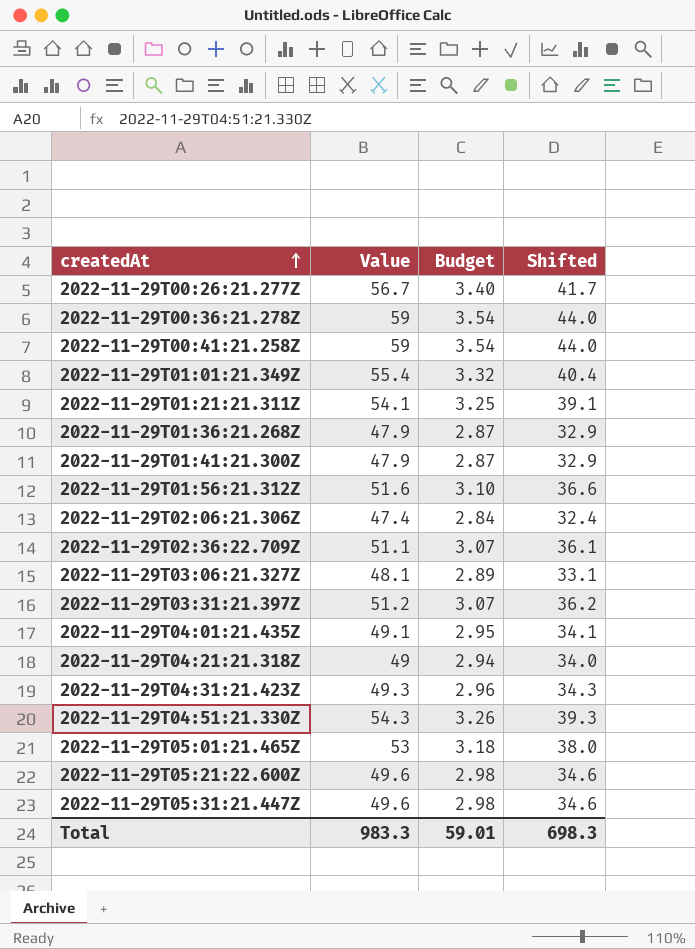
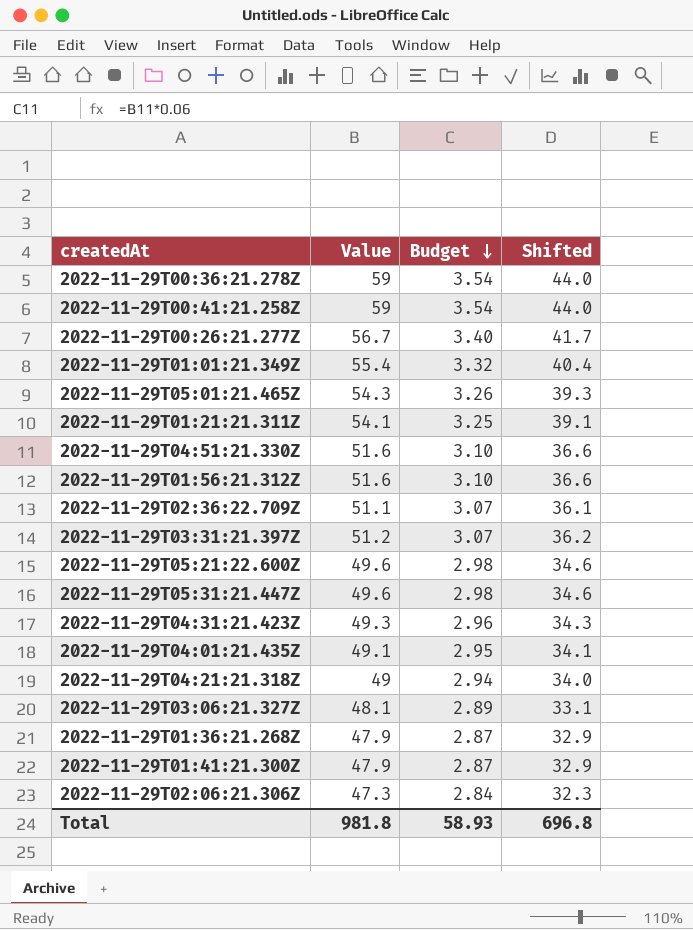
row order: createdAt ascending -> Budget descending
2022-11-29T05:01:21.465Z | Value: 53 -> 54.3
2022-11-29T05:01:21.465Z | Budget: 3.18 -> 3.26
2022-11-29T05:01:21.465Z | Shifted: 38.0 -> 39.3
2022-11-29T04:51:21.330Z | Value: 54.3 -> 51.6
2022-11-29T04:51:21.330Z | Budget: 3.26 -> 3.10
2022-11-29T04:51:21.330Z | Shifted: 39.3 -> 36.6
2022-11-29T02:06:21.306Z | Value: 47.4 -> 47.3
2022-11-29T02:06:21.306Z | Shifted: 32.4 -> 32.3
Total | Value: 983.3 -> 981.8
Total | Budget: 59.01 -> 58.93
Total | Shifted: 698.3 -> 696.8

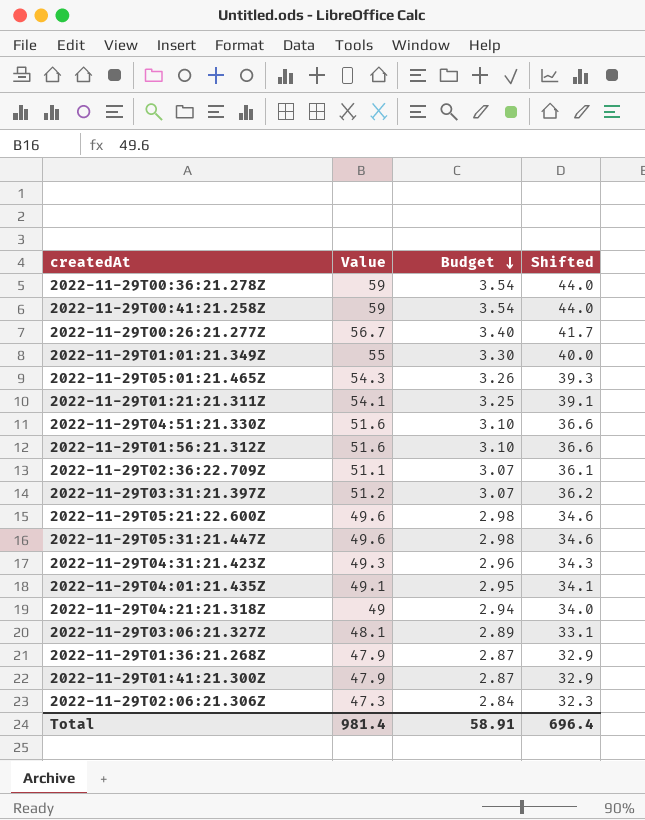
2022-11-29T01:01:21.349Z | Value: 55.4 -> 55
2022-11-29T01:01:21.349Z | Budget: 3.32 -> 3.30
2022-11-29T01:01:21.349Z | Shifted: 40.4 -> 40.0
Total | Value: 981.8 -> 981.4
Total | Budget: 58.93 -> 58.91
Total | Shifted: 696.8 -> 696.4

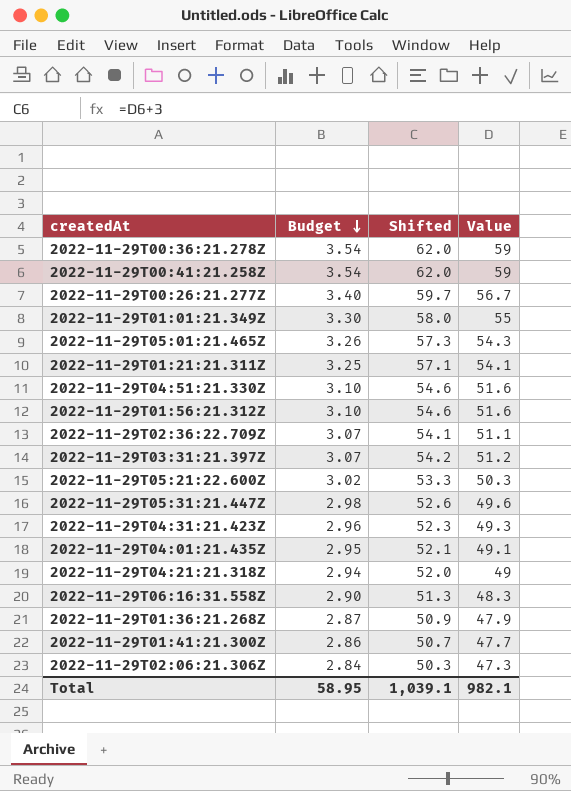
column Shifted | formula: [Value] - 15 -> [Value] + 3
column Value | position: 2 -> 4
row 2022-11-29T03:06:21.327Z: 48.1 | 2.89 | 33.1 -> none
2022-11-29T05:21:22.600Z | Budget: 2.98 -> 3.02
2022-11-29T05:21:22.600Z | Value: 49.6 -> 50.3
row 2022-11-29T06:16:31.558Z: none -> 2.90 | 51.3 | 48.3
2022-11-29T01:41:21.300Z | Budget: 2.87 -> 2.86
2022-11-29T01:41:21.300Z | Value: 47.9 -> 47.7
Total | Budget: 58.91 -> 58.95
Total | Shifted: 696.4 -> 1,039.1
Total | Value: 981.4 -> 982.1

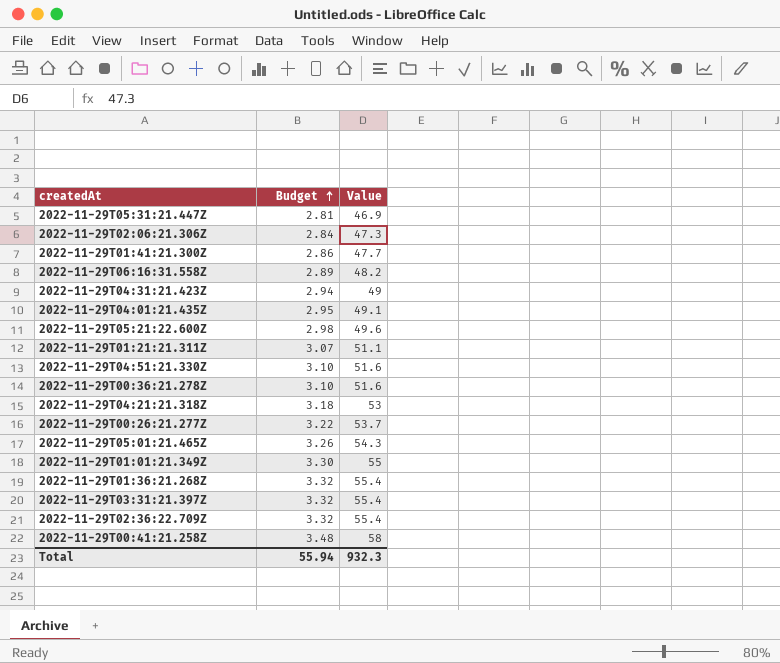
row order: Budget descending -> Budget ascending
column Shifted | formula: [Value] + 3 -> none
row 2022-11-29T01:56:21.312Z: 3.10 | 54.6 | 51.6 -> none
2022-11-29T05:31:21.447Z | Budget: 2.98 -> 2.81
2022-11-29T05:31:21.447Z | Value: 49.6 -> 46.9
2022-11-29T06:16:31.558Z | Budget: 2.90 -> 2.89
2022-11-29T06:16:31.558Z | Value: 48.3 -> 48.2
2022-11-29T04:31:21.423Z | Budget: 2.96 -> 2.94
2022-11-29T04:31:21.423Z | Value: 49.3 -> 49
2022-11-29T05:21:22.600Z | Budget: 3.02 -> 2.98
2022-11-29T05:21:22.600Z | Value: 50.3 -> 49.6
2022-11-29T01:21:21.311Z | Budget: 3.25 -> 3.07
2022-11-29T01:21:21.311Z | Value: 54.1 -> 51.1
2022-11-29T00:36:21.278Z | Budget: 3.54 -> 3.10
2022-11-29T00:36:21.278Z | Value: 59 -> 51.6
2022-11-29T04:21:21.318Z | Budget: 2.94 -> 3.18
2022-11-29T04:21:21.318Z | Value: 49 -> 53
2022-11-29T00:26:21.277Z | Budget: 3.40 -> 3.22
2022-11-29T00:26:21.277Z | Value: 56.7 -> 53.7
2022-11-29T01:36:21.268Z | Budget: 2.87 -> 3.32
2022-11-29T01:36:21.268Z | Value: 47.9 -> 55.4
2022-11-29T03:31:21.397Z | Budget: 3.07 -> 3.32
2022-11-29T03:31:21.397Z | Value: 51.2 -> 55.4
2022-11-29T02:36:22.709Z | Budget: 3.07 -> 3.32
2022-11-29T02:36:22.709Z | Value: 51.1 -> 55.4
2022-11-29T00:41:21.258Z | Budget: 3.54 -> 3.48
2022-11-29T00:41:21.258Z | Value: 59 -> 58
Total | Budget: 58.95 -> 55.94
Total | Value: 982.1 -> 932.3

